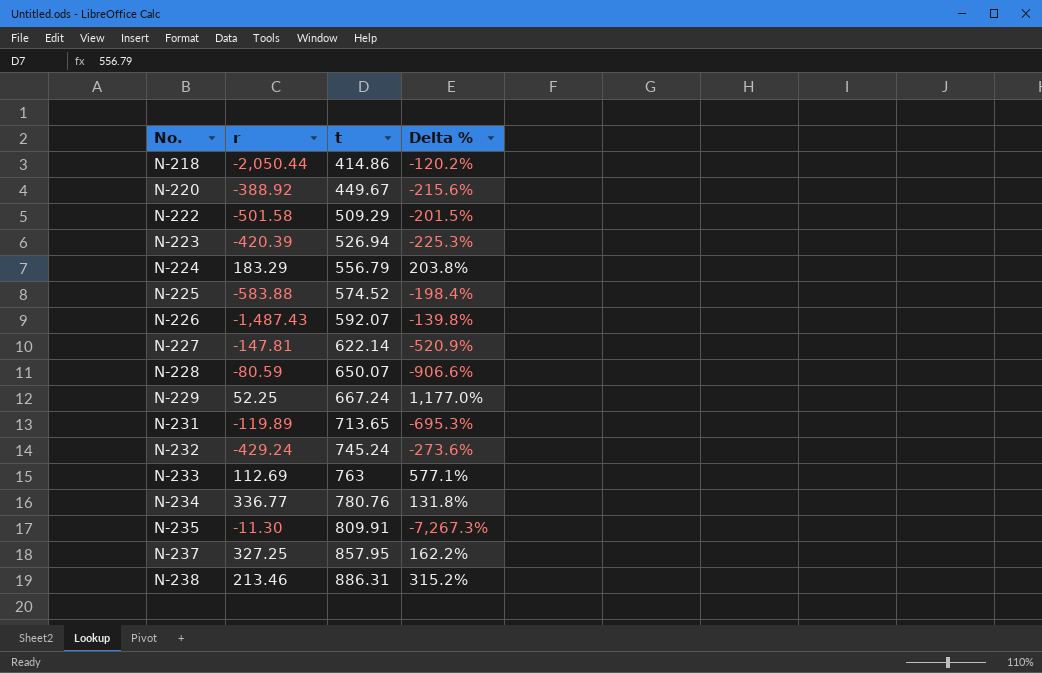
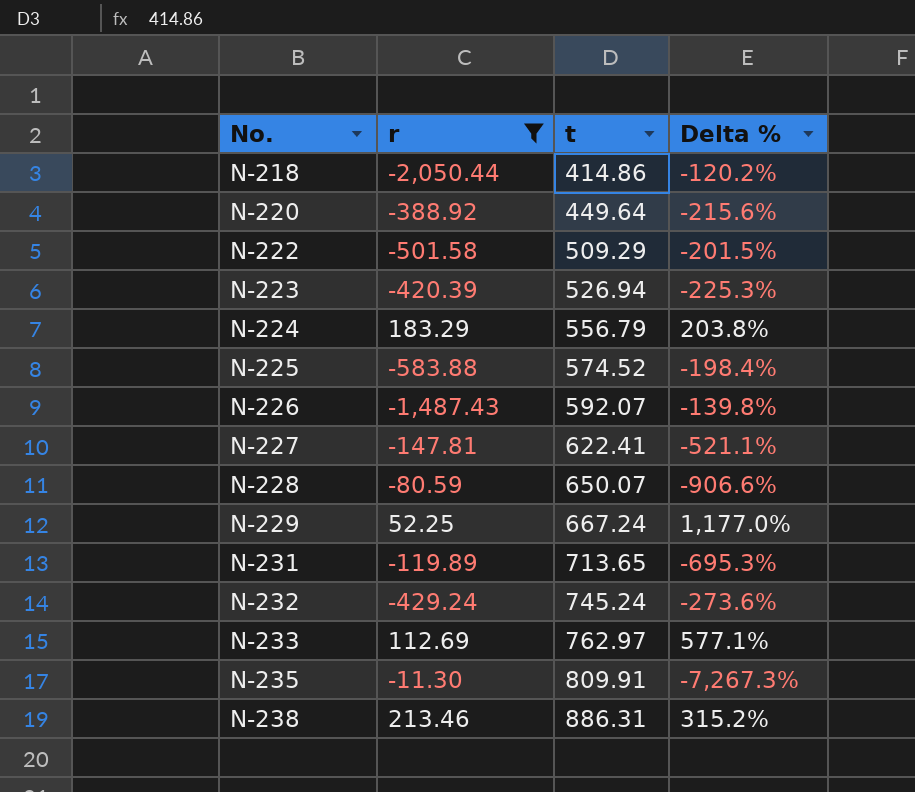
filter: none -> r <= 213.46
N-220 | t: 449.67 -> 449.64
N-227 | t: 622.14 -> 622.41
N-227 | Delta %: -520.9% -> -521.1%
N-233 | t: 763 -> 762.97

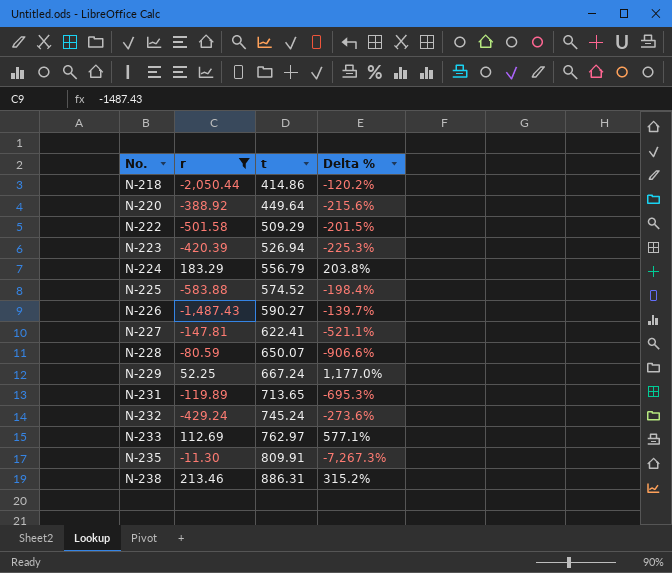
N-226 | t: 592.07 -> 590.27
N-226 | Delta %: -139.8% -> -139.7%

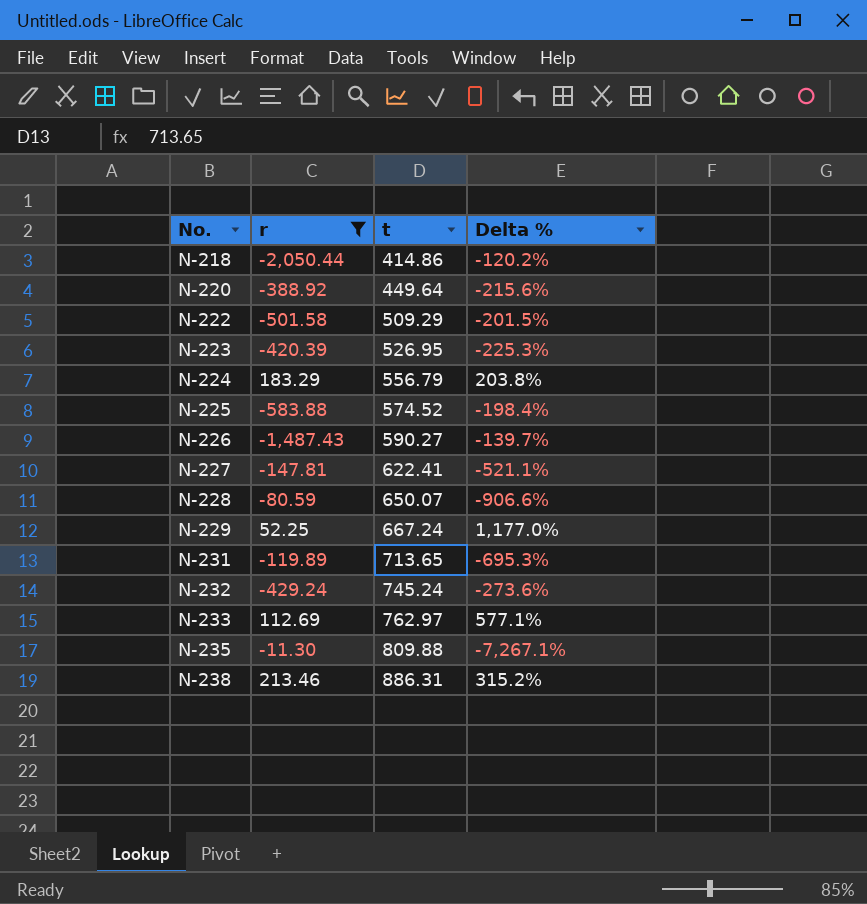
N-223 | t: 526.94 -> 526.95
N-235 | t: 809.91 -> 809.88
N-235 | Delta %: -7,267.3% -> -7,267.1%

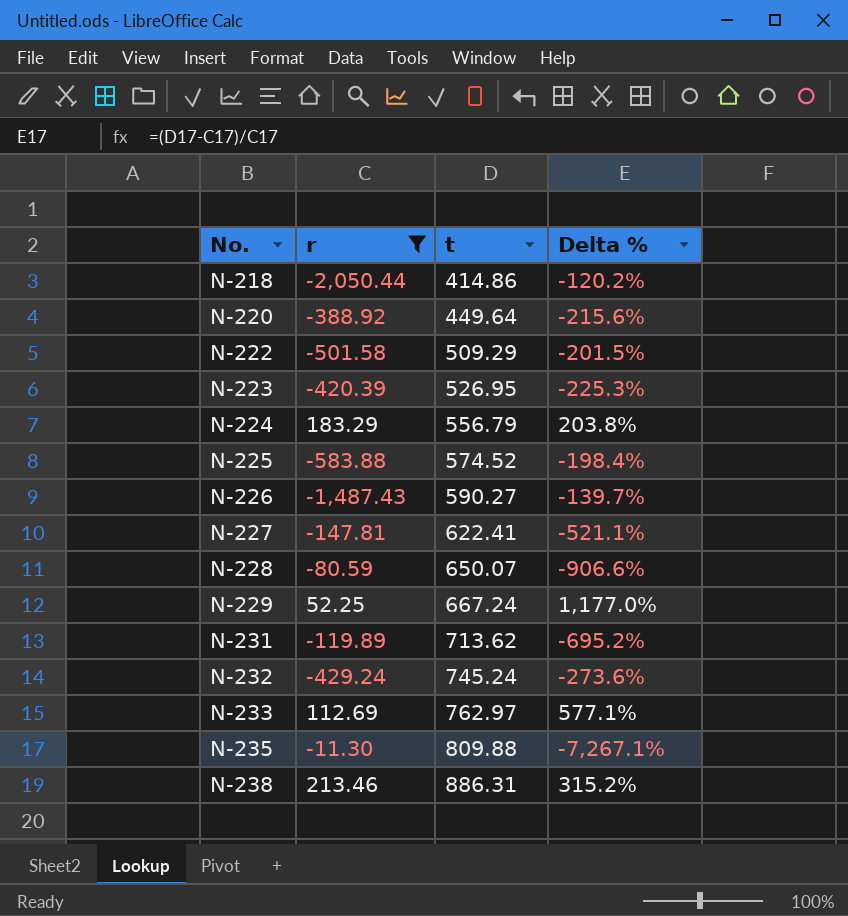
N-231 | t: 713.65 -> 713.62
N-231 | Delta %: -695.3% -> -695.2%

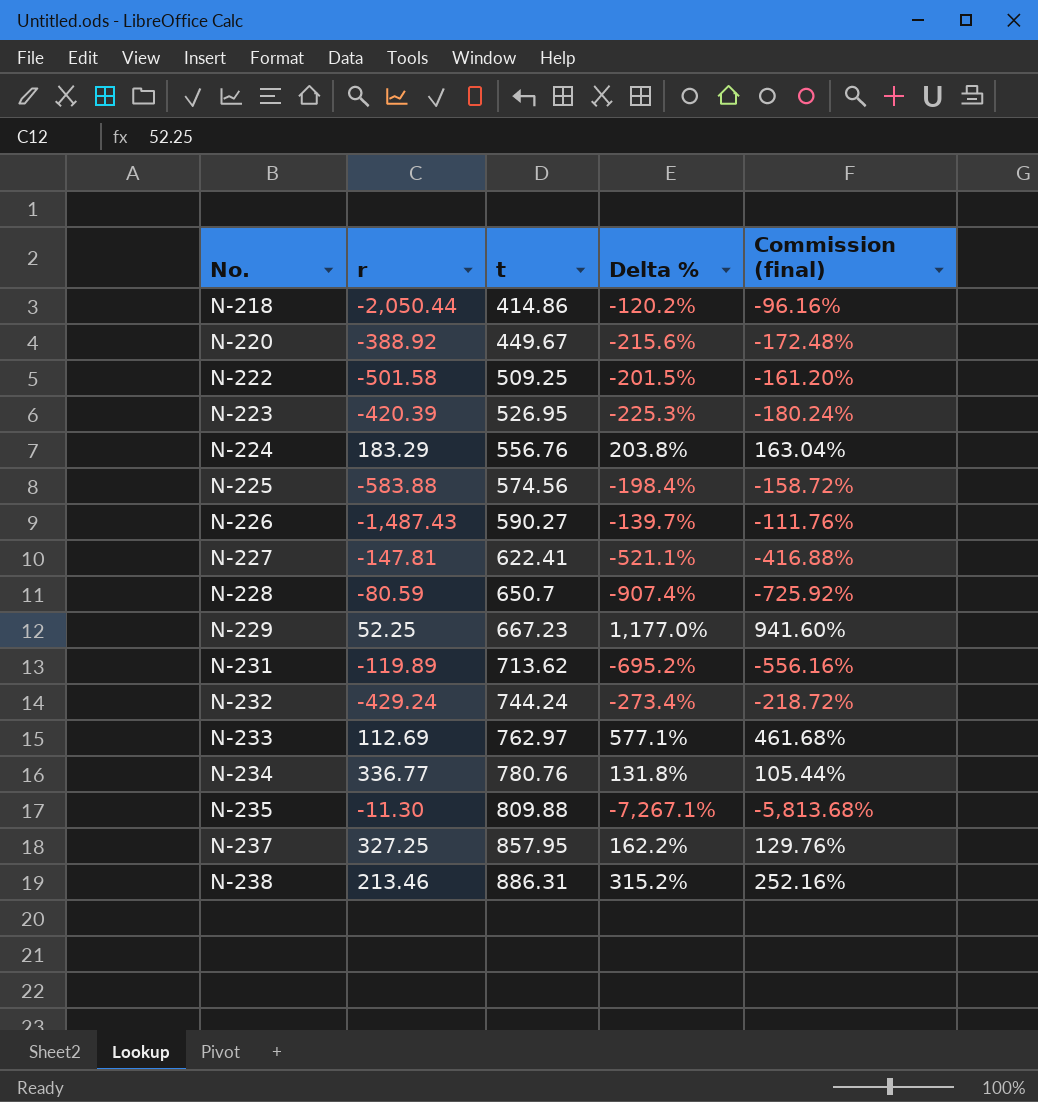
filter: r <= 213.46 -> none
column Commission (final) | formula: none -> [Delta %] * 0.8
N-220 | t: 449.64 -> 449.67
N-222 | t: 509.29 -> 509.25
N-224 | t: 556.79 -> 556.76
N-225 | t: 574.52 -> 574.56
N-228 | t: 650.07 -> 650.7
N-228 | Delta %: -906.6% -> -907.4%
N-229 | t: 667.24 -> 667.23
N-232 | t: 745.24 -> 744.24
N-232 | Delta %: -273.6% -> -273.4%

